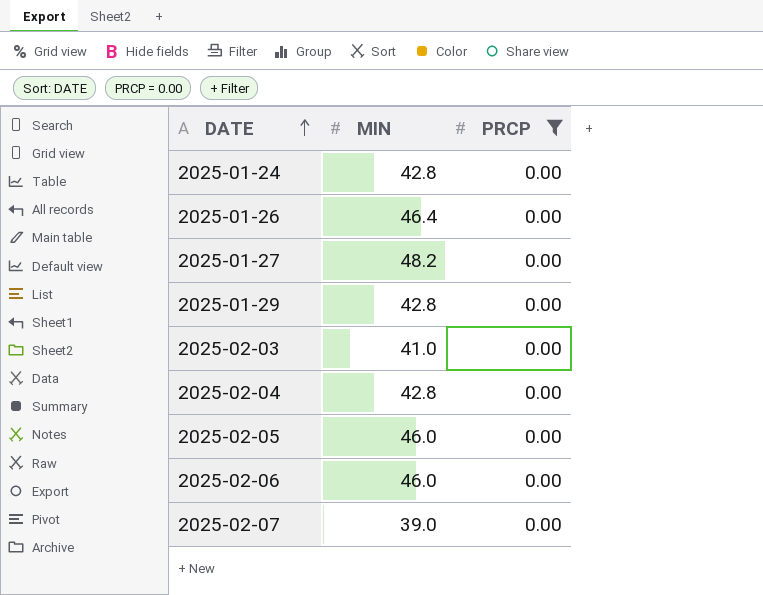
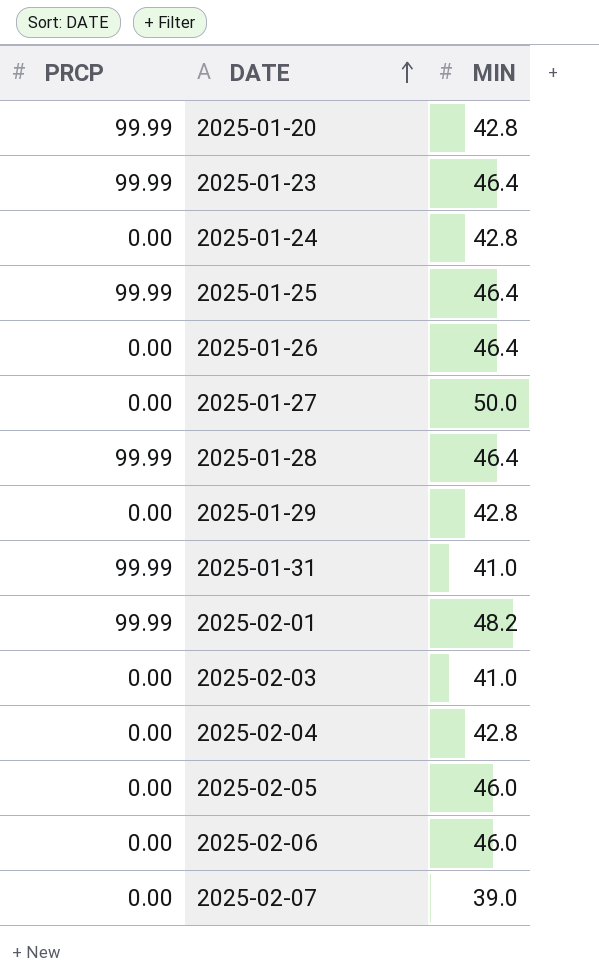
filter: PRCP = 0.00 -> none
column PRCP | position: 3 -> 1
2025-01-27 | MIN: 48.2 -> 50.0

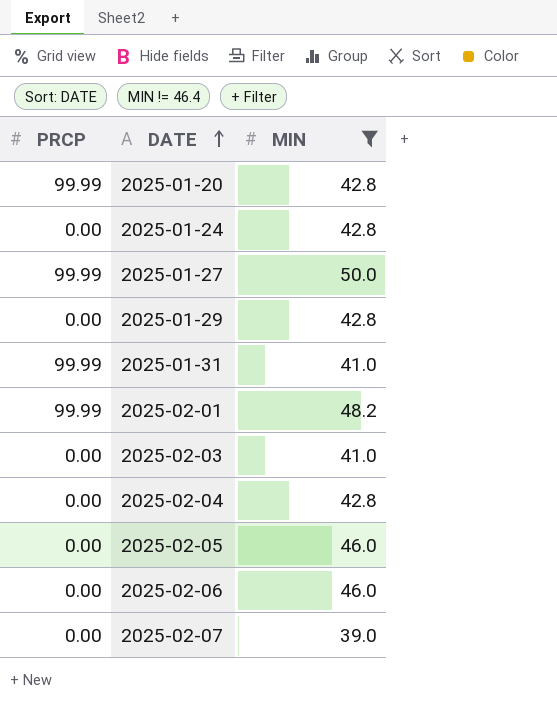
filter: none -> MIN != 46.4
2025-01-27 | PRCP: 0.00 -> 99.99

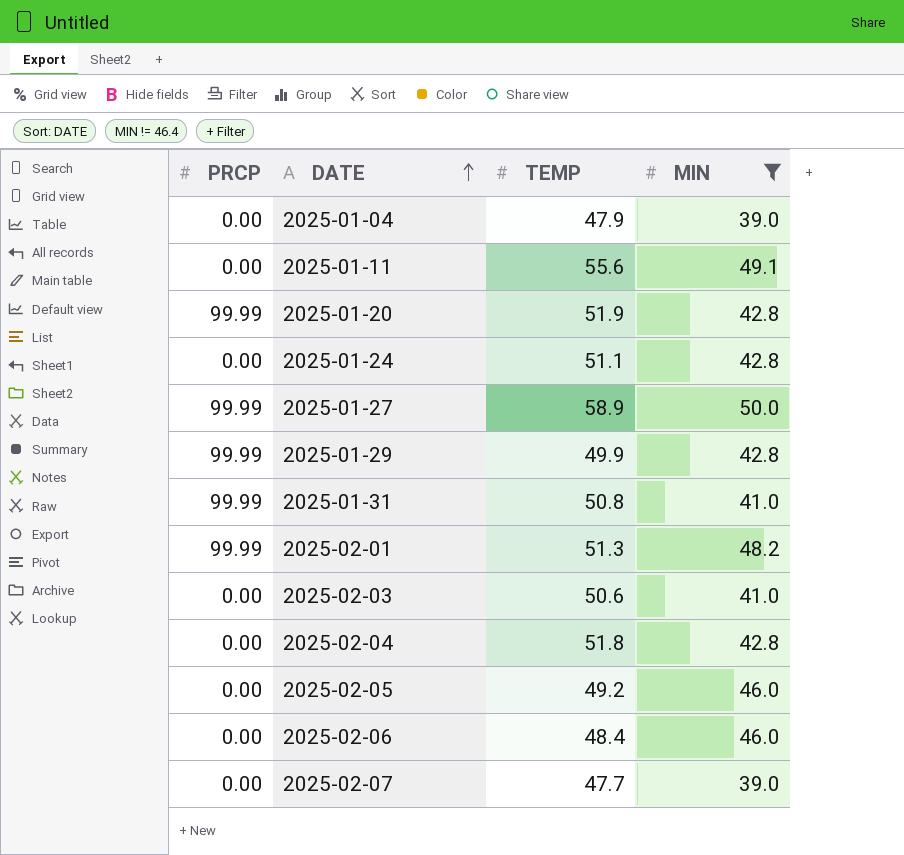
column TEMP | position: none -> 3
row 2025-01-04: none -> 0.00 | 47.9 | 39.0
row 2025-01-11: none -> 0.00 | 55.6 | 49.1
2025-01-29 | PRCP: 0.00 -> 99.99

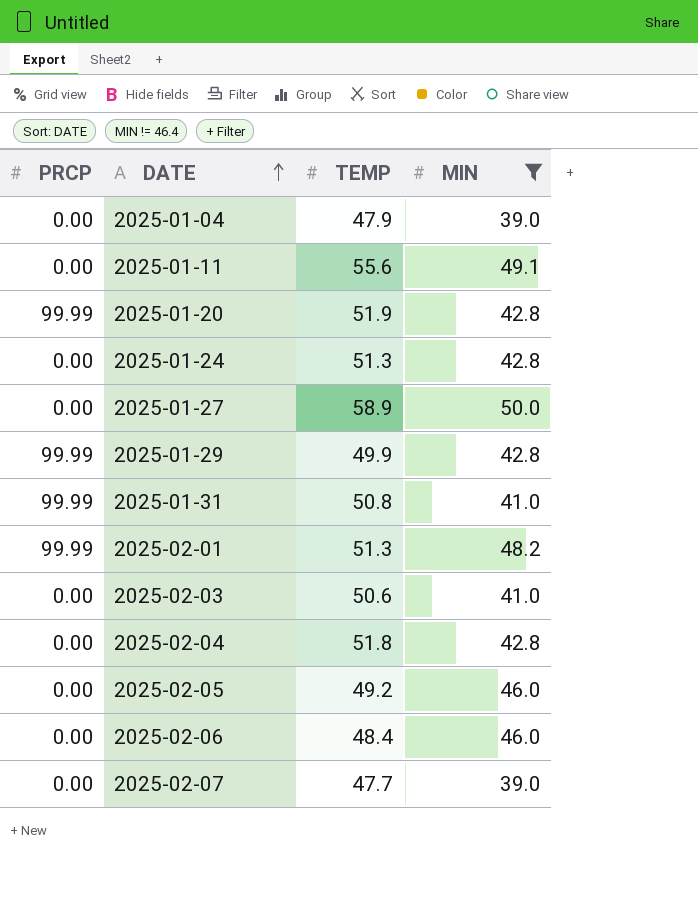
2025-01-24 | TEMP: 51.1 -> 51.3
2025-01-27 | PRCP: 99.99 -> 0.00

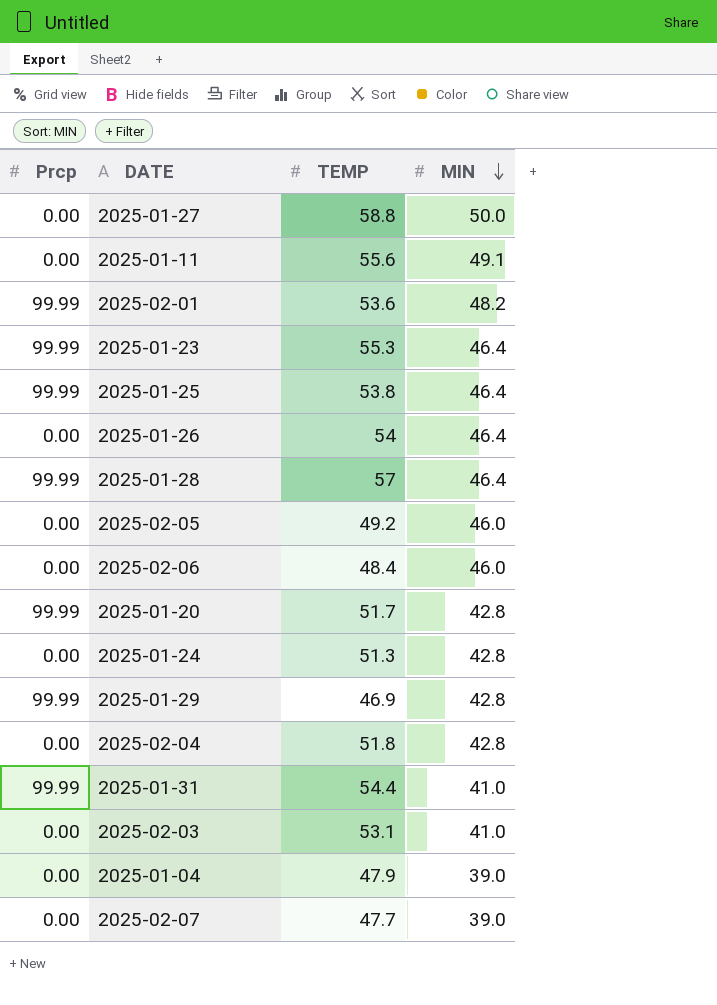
filter: MIN != 46.4 -> none
row order: DATE ascending -> MIN descending
column name: PRCP -> Prcp
2025-01-27 | TEMP: 58.9 -> 58.8
2025-02-01 | TEMP: 51.3 -> 53.6
2025-01-20 | TEMP: 51.9 -> 51.7
2025-01-29 | TEMP: 49.9 -> 46.9
2025-01-31 | TEMP: 50.8 -> 54.4
2025-02-03 | TEMP: 50.6 -> 53.1

